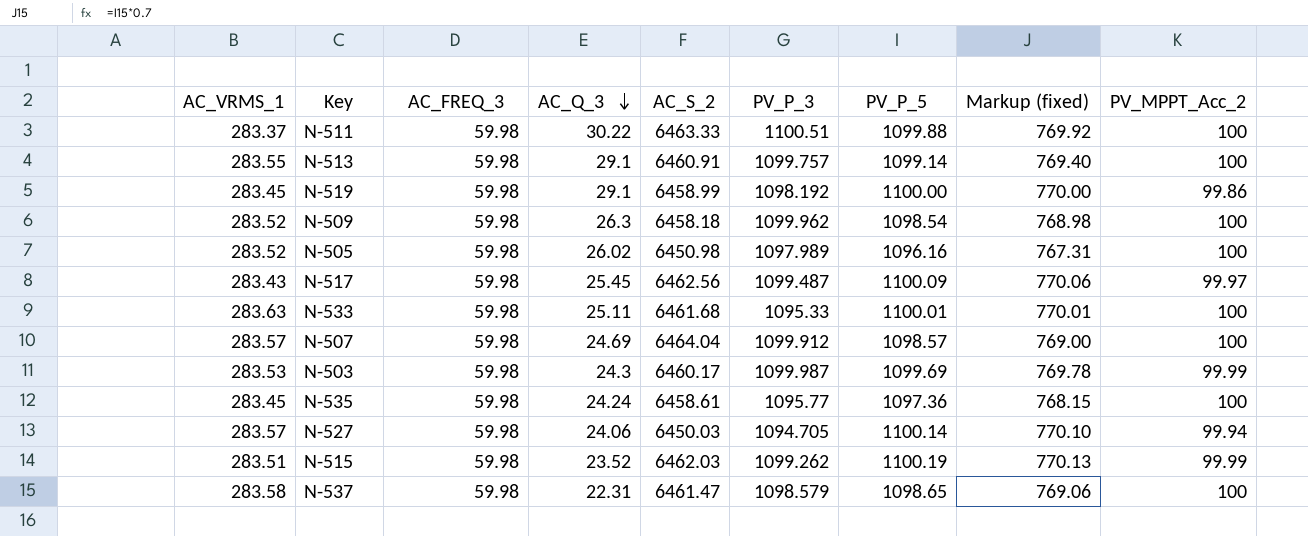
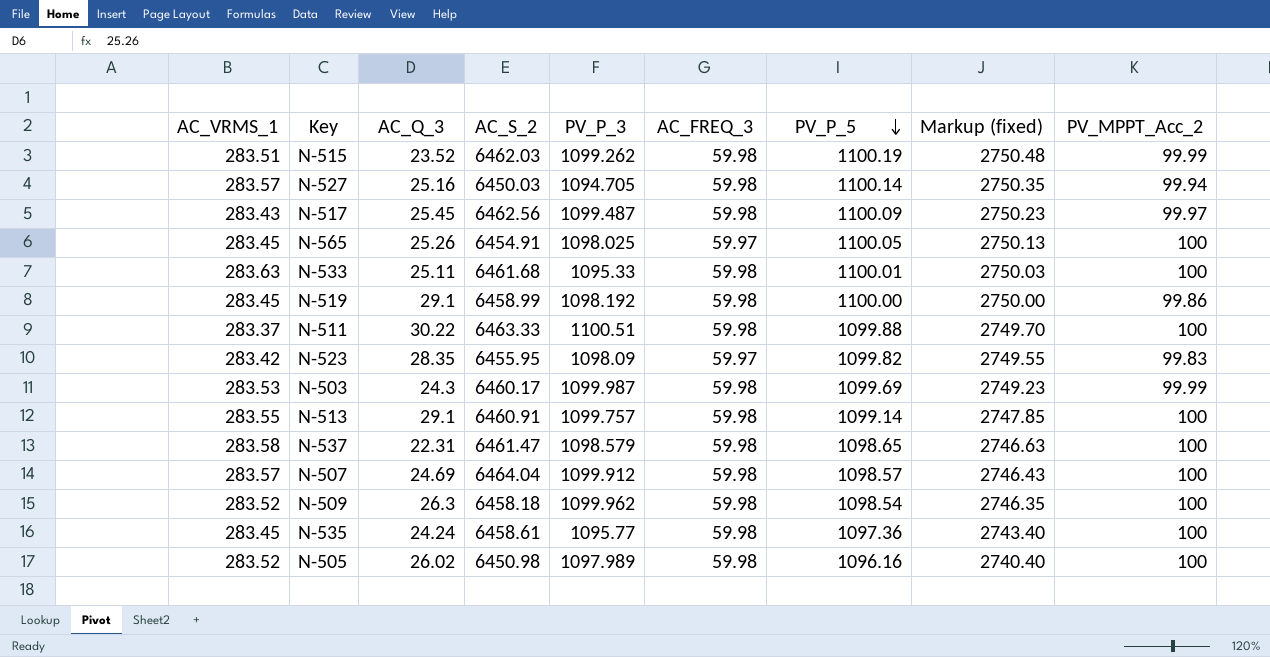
row order: AC_Q_3 descending -> PV_P_5 descending
column AC_FREQ_3 | position: 3 -> 6
column Markup (fixed) | formula: [PV_P_5] * 0.7 -> [PV_P_5] * 2.5
N-527 | AC_Q_3: 24.06 -> 25.16
row N-565: none -> 283.45 | 25.26 | 6454.91 | 1098.025 | 59.97 | 1100.05 | 2750.13 | 100
row N-523: none -> 283.42 | 28.35 | 6455.95 | 1098.09 | 59.97 | 1099.82 | 2749.55 | 99.83

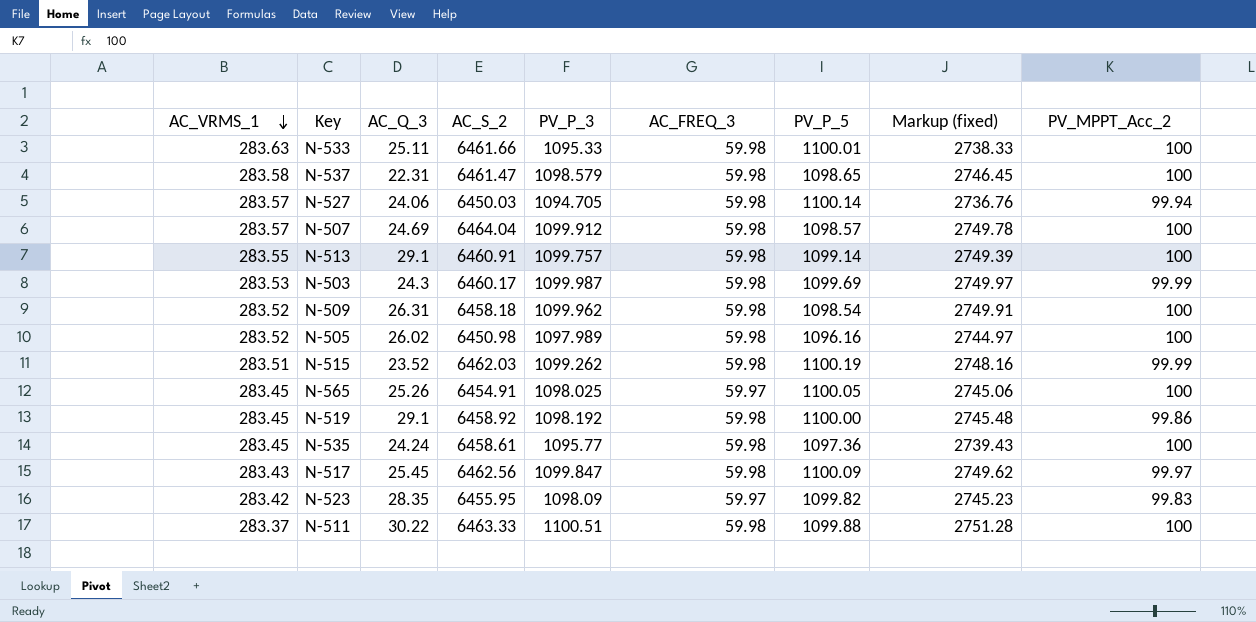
row order: PV_P_5 descending -> AC_VRMS_1 descending
column Markup (fixed) | formula: [PV_P_5] * 2.5 -> [PV_P_3] * 2.5
N-533 | AC_S_2: 6461.68 -> 6461.66
N-527 | AC_Q_3: 25.16 -> 24.06
N-509 | AC_Q_3: 26.3 -> 26.31
N-519 | AC_S_2: 6458.99 -> 6458.92
N-517 | PV_P_3: 1099.487 -> 1099.847

